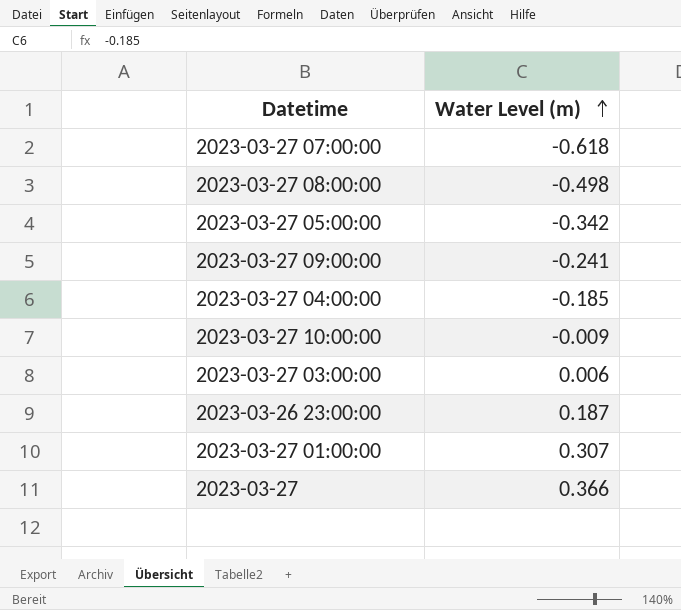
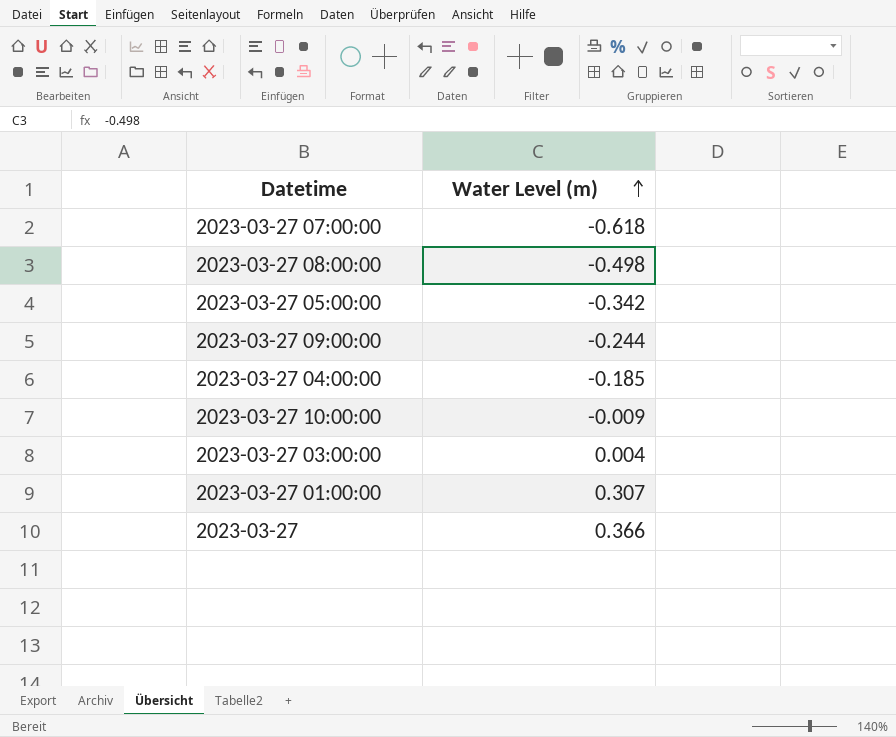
row 2023-03-26 23:00:00: 0.187 -> none
2023-03-27 09:00:00 | Water Level (m): -0.241 -> -0.244
2023-03-27 03:00:00 | Water Level (m): 0.006 -> 0.004

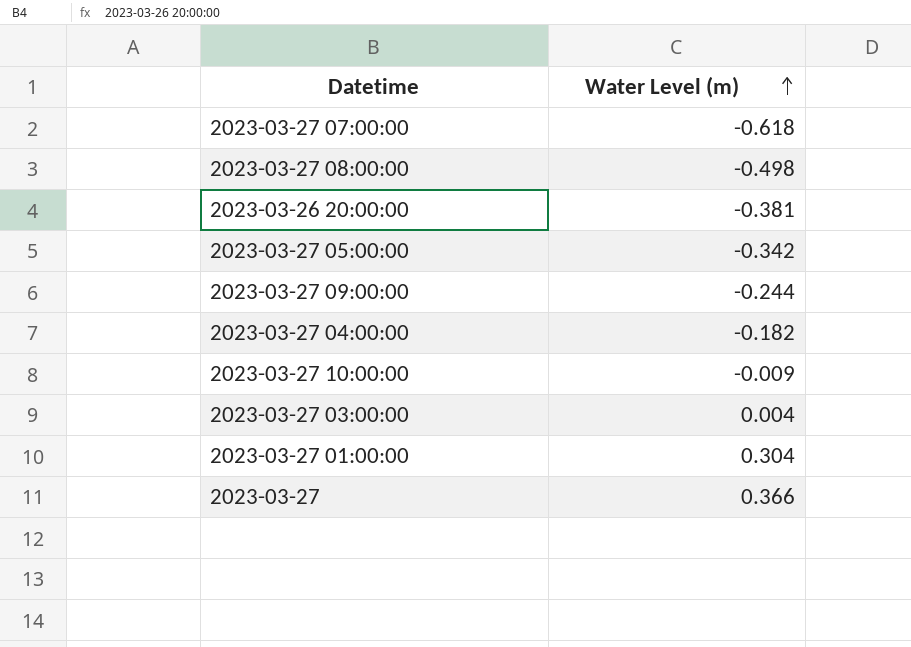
row 2023-03-26 20:00:00: none -> -0.381
2023-03-27 04:00:00 | Water Level (m): -0.185 -> -0.182
2023-03-27 01:00:00 | Water Level (m): 0.307 -> 0.304

